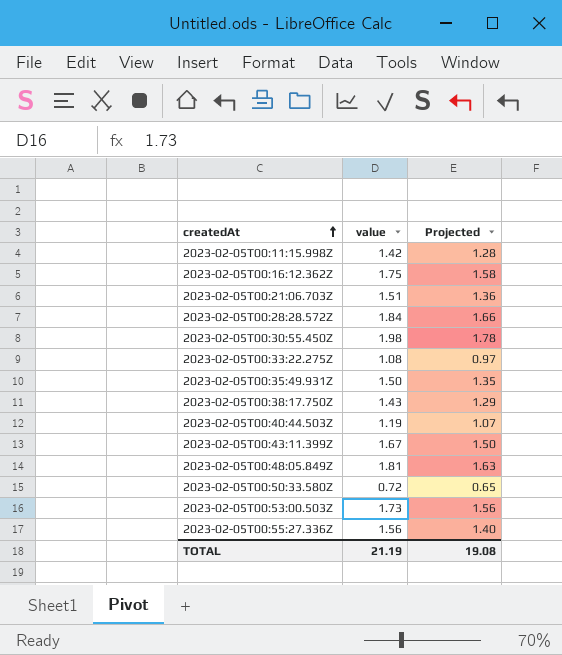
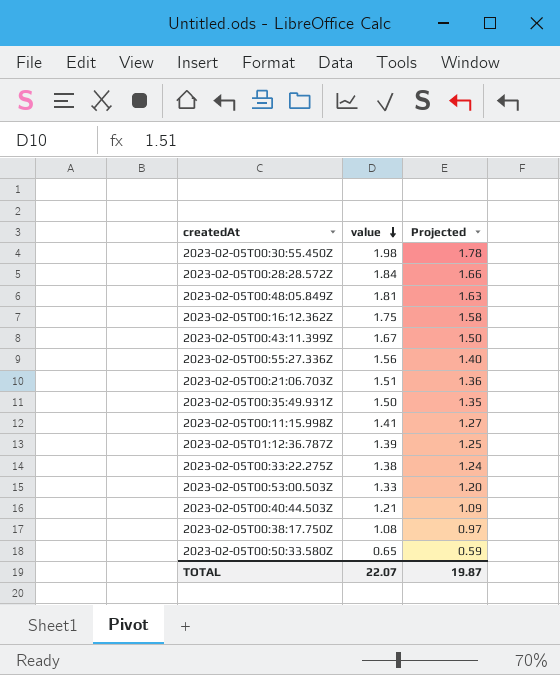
row order: createdAt ascending -> value descending
2023-02-05T00:11:15.998Z | value: 1.42 -> 1.41
2023-02-05T00:11:15.998Z | Projected: 1.28 -> 1.27
row 2023-02-05T01:12:36.787Z: none -> 1.39 | 1.25
2023-02-05T00:33:22.275Z | value: 1.08 -> 1.38
2023-02-05T00:33:22.275Z | Projected: 0.97 -> 1.24
2023-02-05T00:53:00.503Z | value: 1.73 -> 1.33
2023-02-05T00:53:00.503Z | Projected: 1.56 -> 1.20
2023-02-05T00:40:44.503Z | value: 1.19 -> 1.21
2023-02-05T00:40:44.503Z | Projected: 1.07 -> 1.09
2023-02-05T00:38:17.750Z | value: 1.43 -> 1.08
2023-02-05T00:38:17.750Z | Projected: 1.29 -> 0.97
2023-02-05T00:50:33.580Z | value: 0.72 -> 0.65
2023-02-05T00:50:33.580Z | Projected: 0.65 -> 0.59
TOTAL | value: 21.19 -> 22.07
TOTAL | Projected: 19.08 -> 19.87

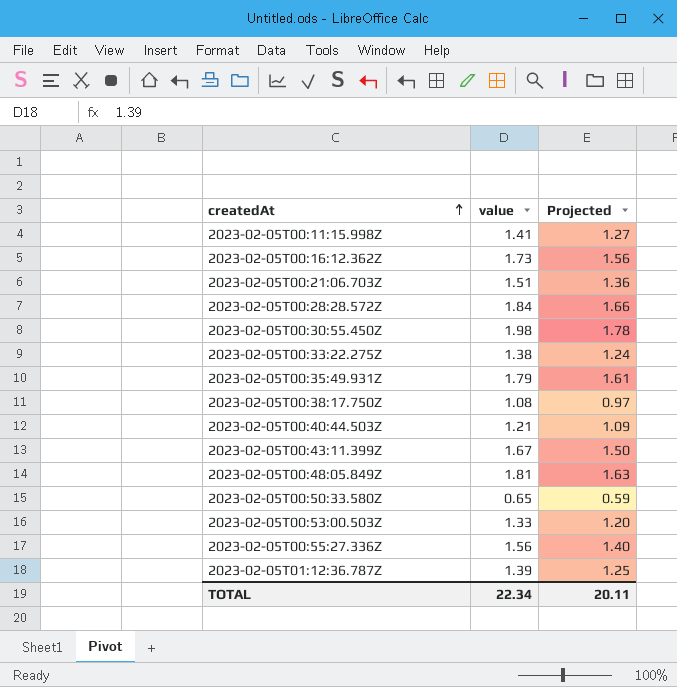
row order: value descending -> createdAt ascending
2023-02-05T00:16:12.362Z | value: 1.75 -> 1.73
2023-02-05T00:16:12.362Z | Projected: 1.58 -> 1.56
2023-02-05T00:35:49.931Z | value: 1.50 -> 1.79
2023-02-05T00:35:49.931Z | Projected: 1.35 -> 1.61
TOTAL | value: 22.07 -> 22.34
TOTAL | Projected: 19.87 -> 20.11

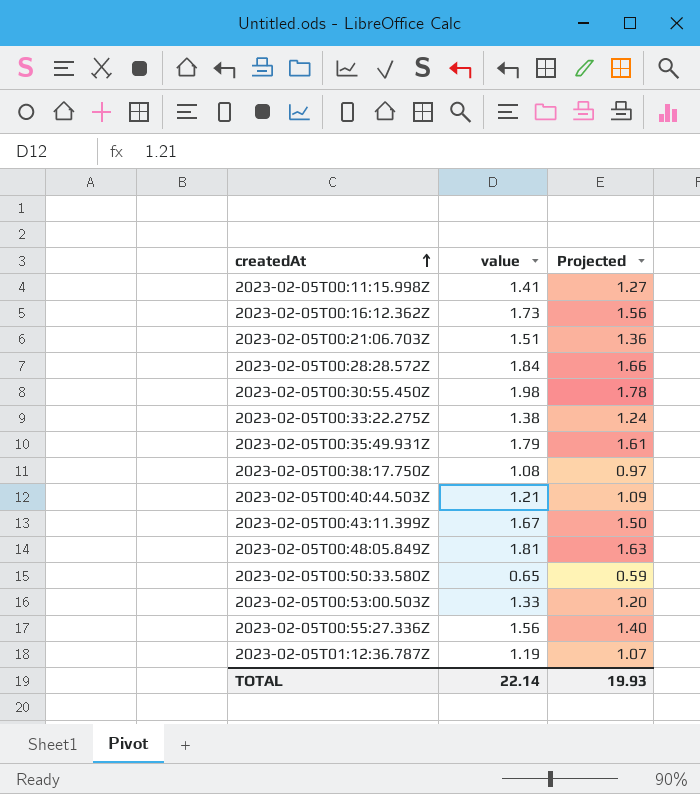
2023-02-05T01:12:36.787Z | value: 1.39 -> 1.19
2023-02-05T01:12:36.787Z | Projected: 1.25 -> 1.07
TOTAL | value: 22.34 -> 22.14
TOTAL | Projected: 20.11 -> 19.93

